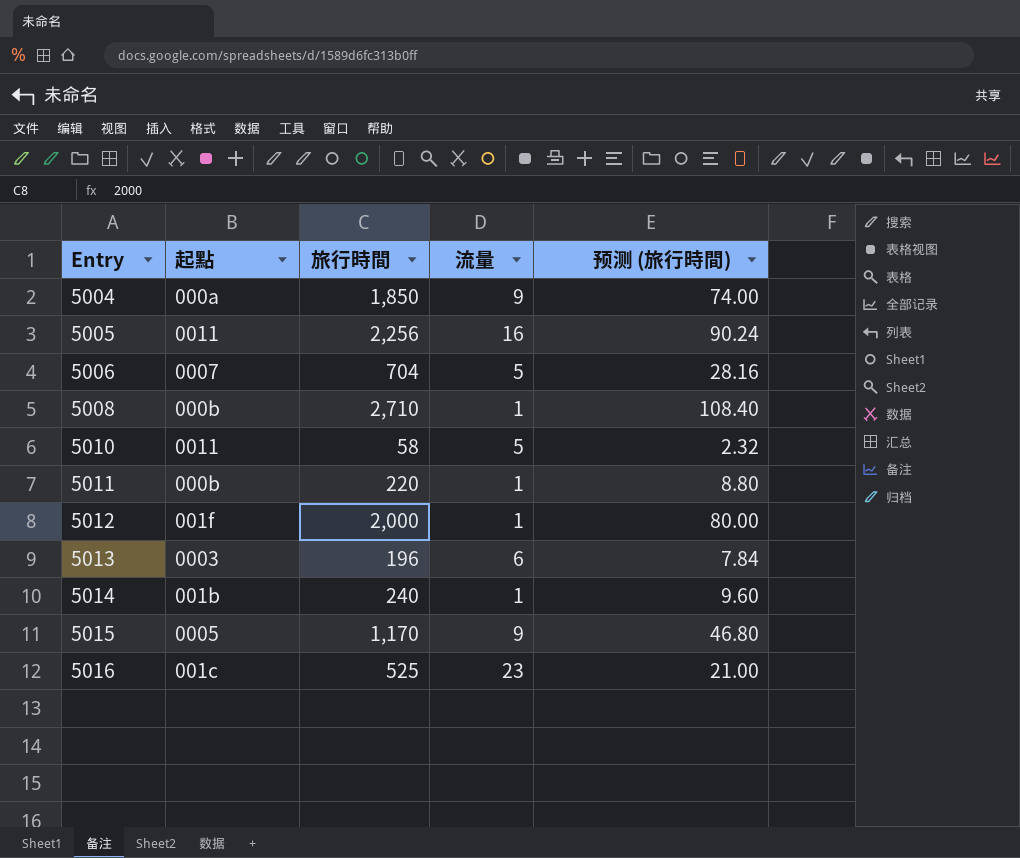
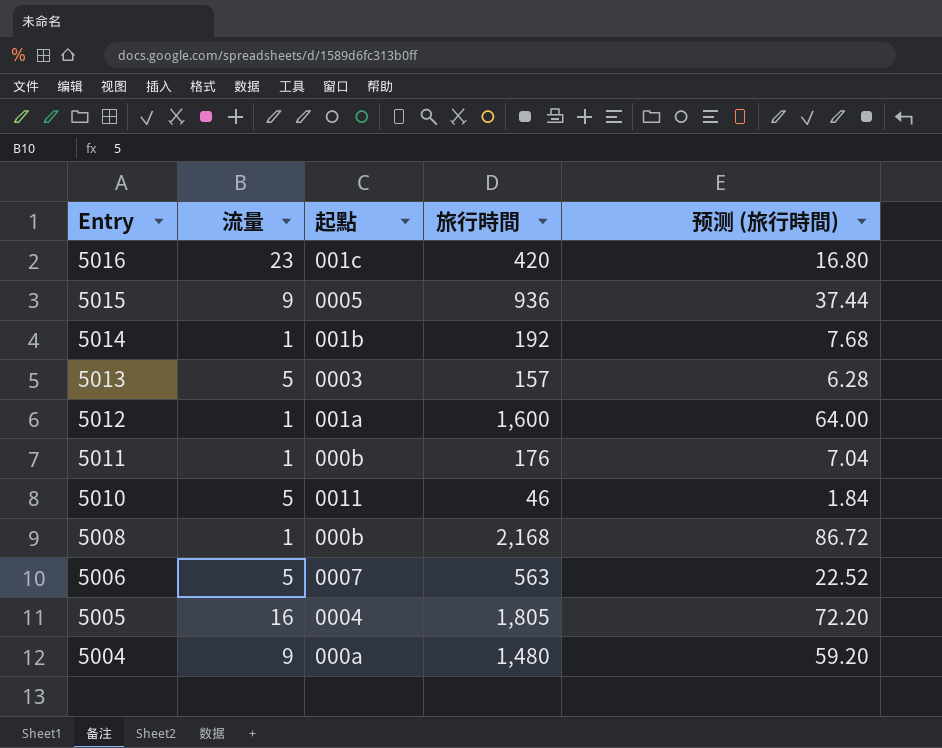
row order: Entry ascending -> Entry descending
column 流量 | position: 4 -> 2
5016 | 旅行時間: 525 -> 420
5016 | 预测 (旅行時間): 21.00 -> 16.80
5015 | 旅行時間: 1,170 -> 936
5015 | 预测 (旅行時間): 46.80 -> 37.44
5014 | 旅行時間: 240 -> 192
5014 | 预测 (旅行時間): 9.60 -> 7.68
5013 | 流量: 6 -> 5
5013 | 旅行時間: 196 -> 157
5013 | 预测 (旅行時間): 7.84 -> 6.28
5012 | 起點: 001f -> 001a
5012 | 旅行時間: 2,000 -> 1,600
5012 | 预测 (旅行時間): 80.00 -> 64.00
5011 | 旅行時間: 220 -> 176
5011 | 预测 (旅行時間): 8.80 -> 7.04
5010 | 旅行時間: 58 -> 46
5010 | 预测 (旅行時間): 2.32 -> 1.84
5008 | 旅行時間: 2,710 -> 2,168
5008 | 预测 (旅行時間): 108.40 -> 86.72
5006 | 旅行時間: 704 -> 563
5006 | 预测 (旅行時間): 28.16 -> 22.52
5005 | 起點: 0011 -> 0004
5005 | 旅行時間: 2,256 -> 1,805
5005 | 预测 (旅行時間): 90.24 -> 72.20
5004 | 旅行時間: 1,850 -> 1,480
5004 | 预测 (旅行時間): 74.00 -> 59.20

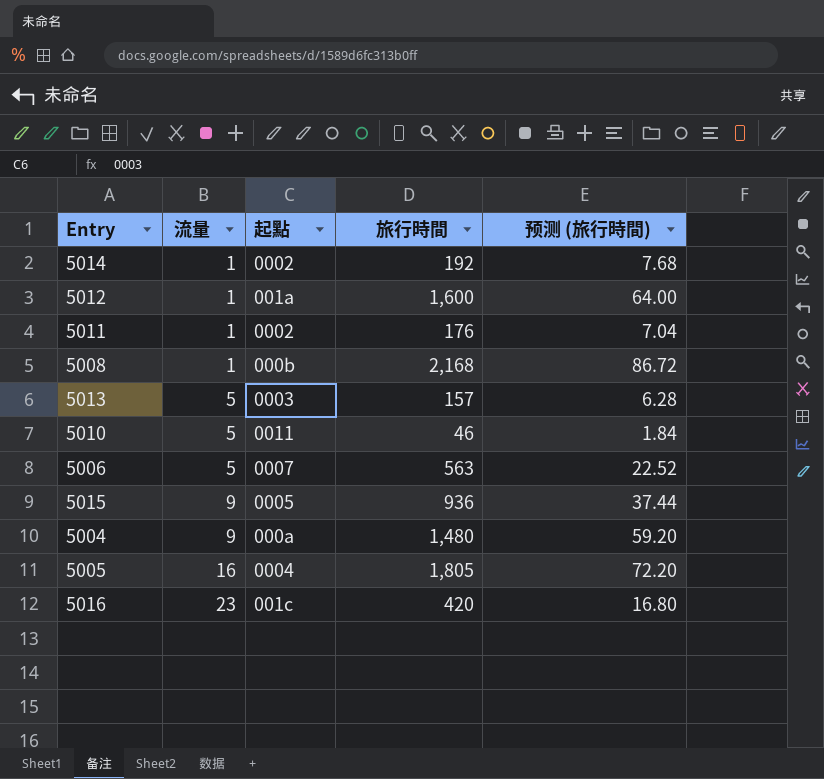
row order: Entry descending -> 流量 ascending
5014 | 起點: 001b -> 0002
5011 | 起點: 000b -> 0002

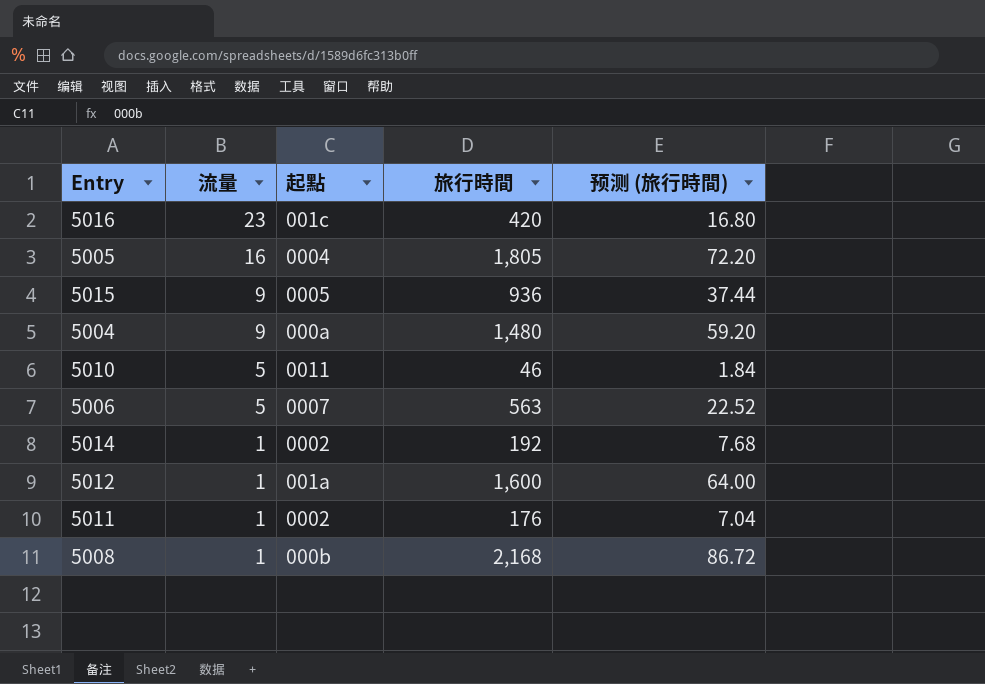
row order: 流量 ascending -> 流量 descending
row 5013: 5 | 0003 | 157 | 6.28 -> none

